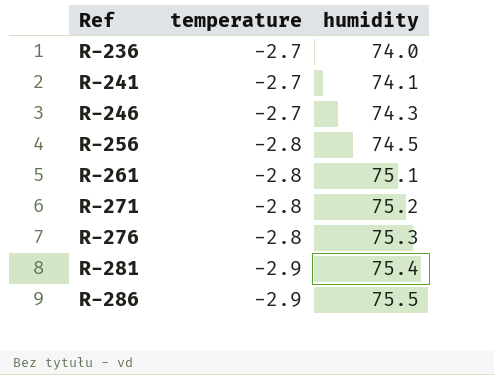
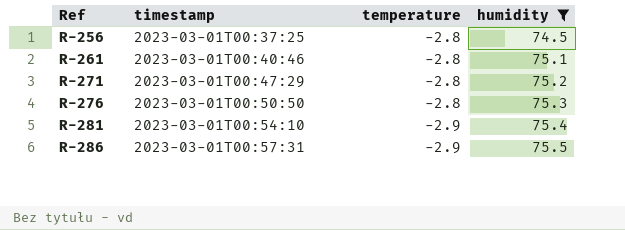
filter: none -> humidity >= 74.5
column timestamp | position: none -> 2

